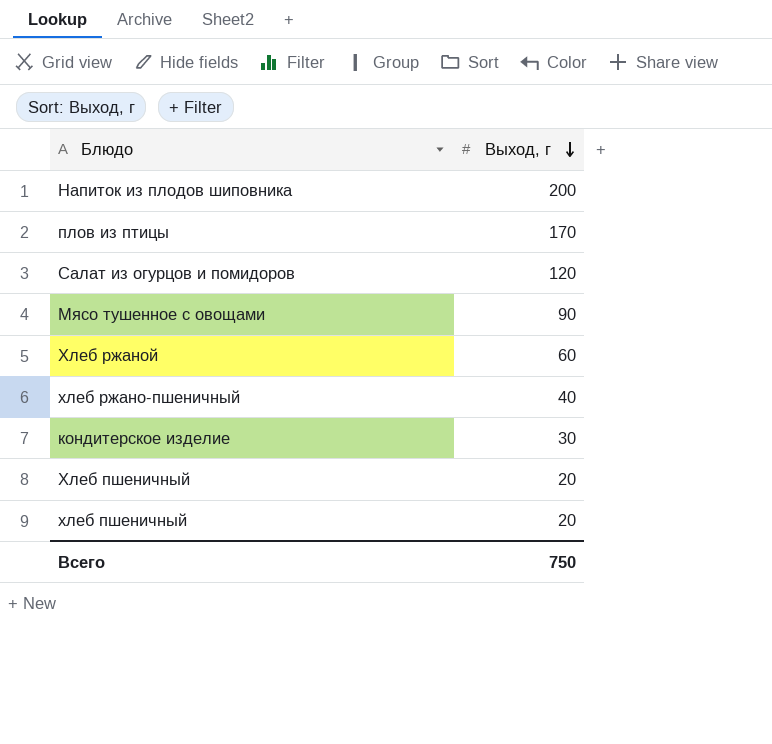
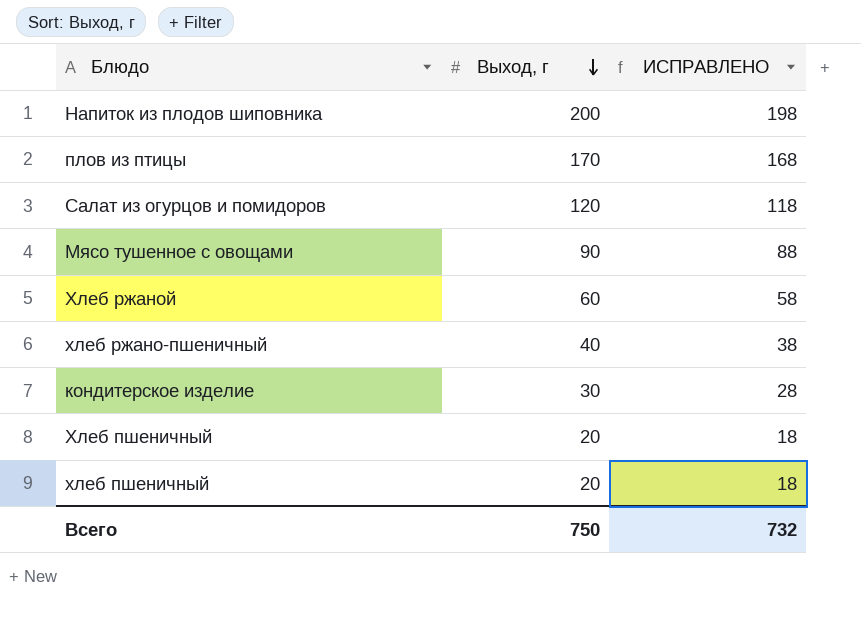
column ИСПРАВЛЕНО | formula: none -> [Выход, г] - 2

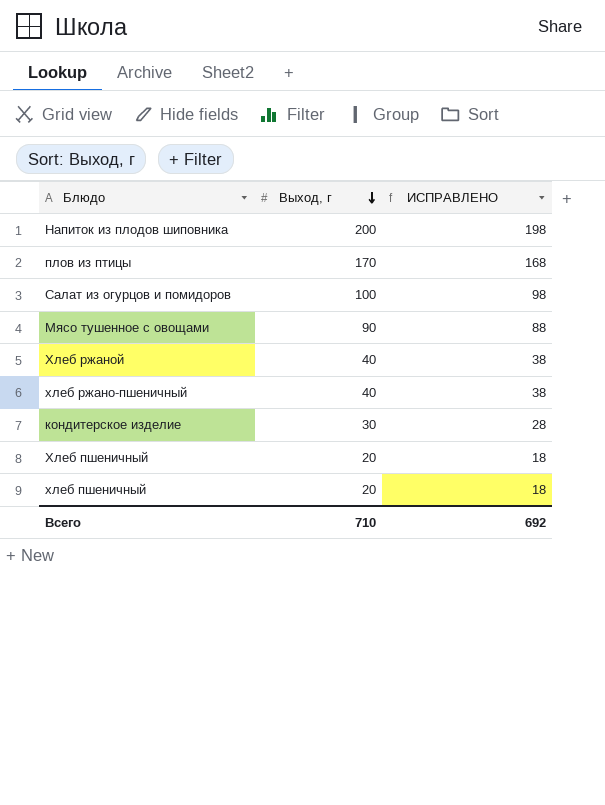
Салат из огурцов и помидоров | Выход, г: 120 -> 100
Салат из огурцов и помидоров | ИСПРАВЛЕНО: 118 -> 98
Хлеб ржаной | Выход, г: 60 -> 40
Хлеб ржаной | ИСПРАВЛЕНО: 58 -> 38
Всего | Выход, г: 750 -> 710
Всего | ИСПРАВЛЕНО: 732 -> 692

